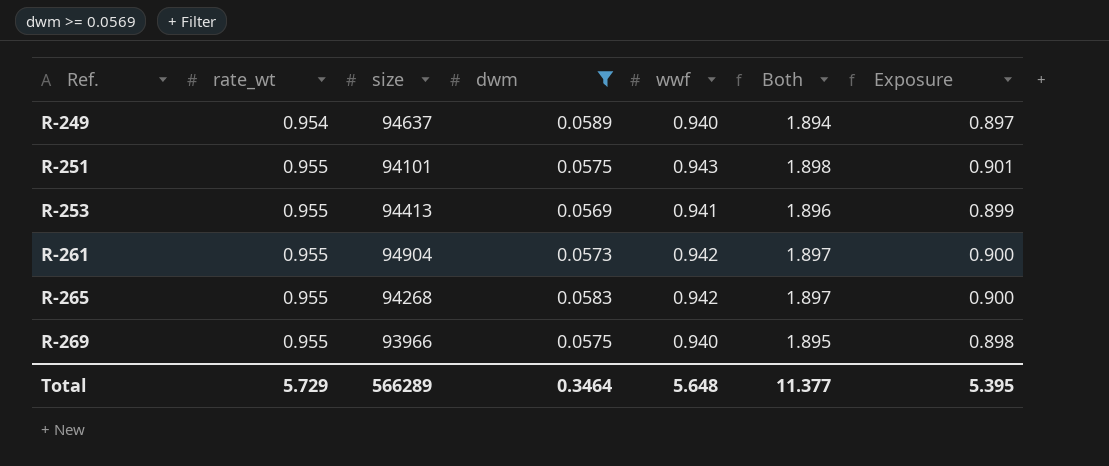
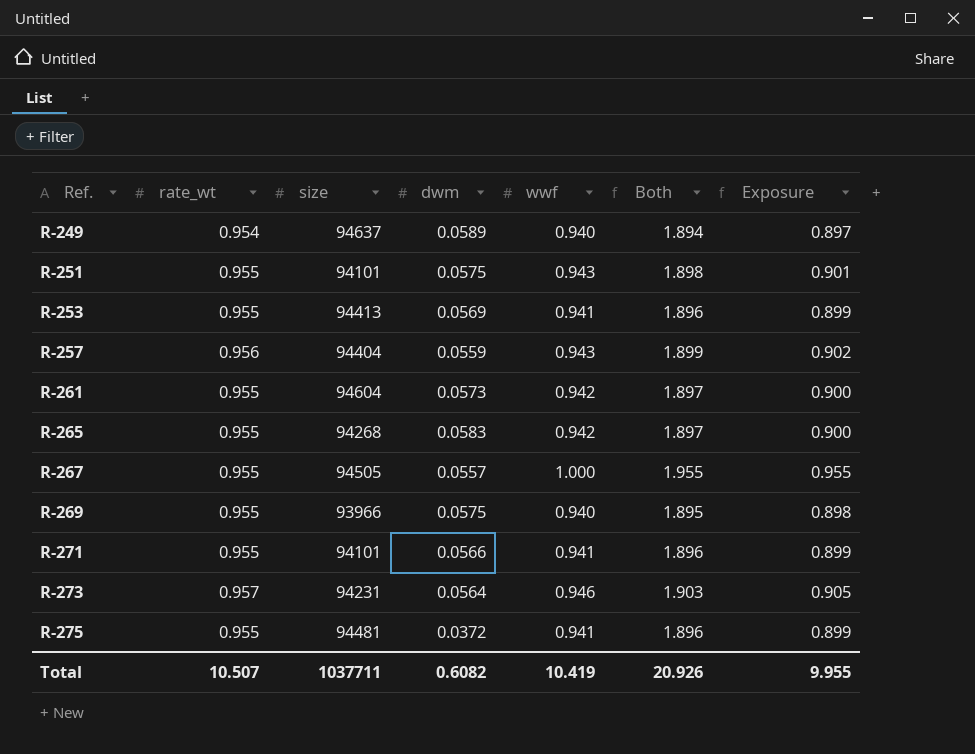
filter: dwm >= 0.0569 -> none
R-261 | size: 94904 -> 94604
Total | rate_wt: 5.729 -> 10.507
Total | size: 566289 -> 1037711
Total | dwm: 0.3464 -> 0.6082
Total | wwf: 5.648 -> 10.419
Total | Both: 11.377 -> 20.926
Total | Exposure: 5.395 -> 9.955

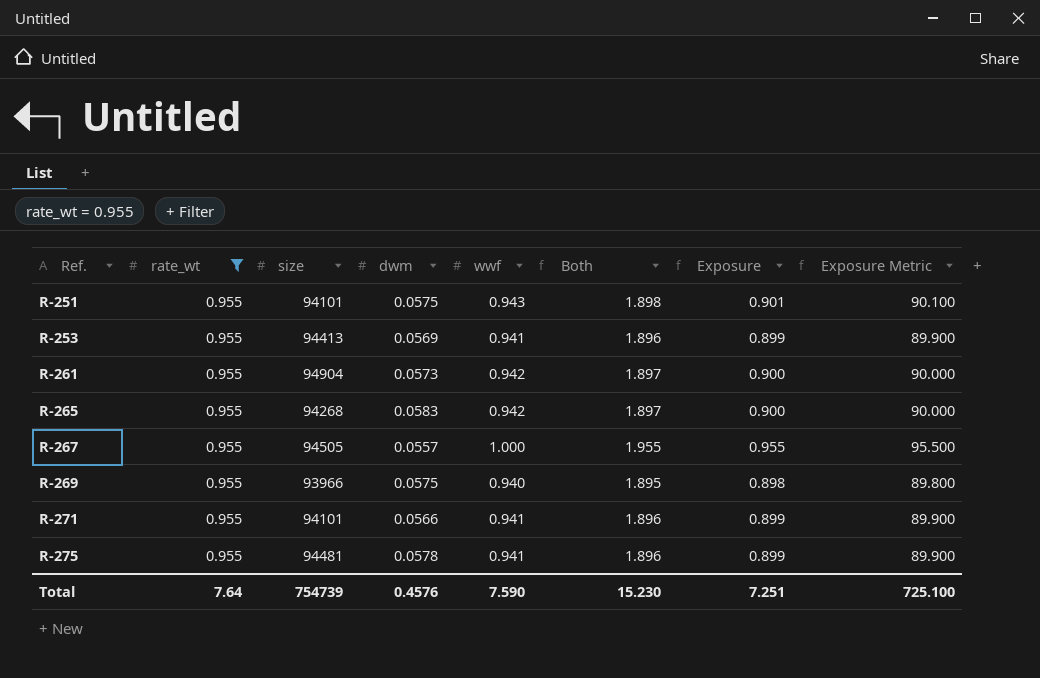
filter: none -> rate_wt = 0.955
column Exposure Metric | formula: none -> [Exposure] * 100
R-261 | size: 94604 -> 94904
R-275 | dwm: 0.0372 -> 0.0578
Total | rate_wt: 10.507 -> 7.64
Total | size: 1037711 -> 754739
Total | dwm: 0.6082 -> 0.4576
Total | wwf: 10.419 -> 7.590
Total | Both: 20.926 -> 15.230
Total | Exposure: 9.955 -> 7.251

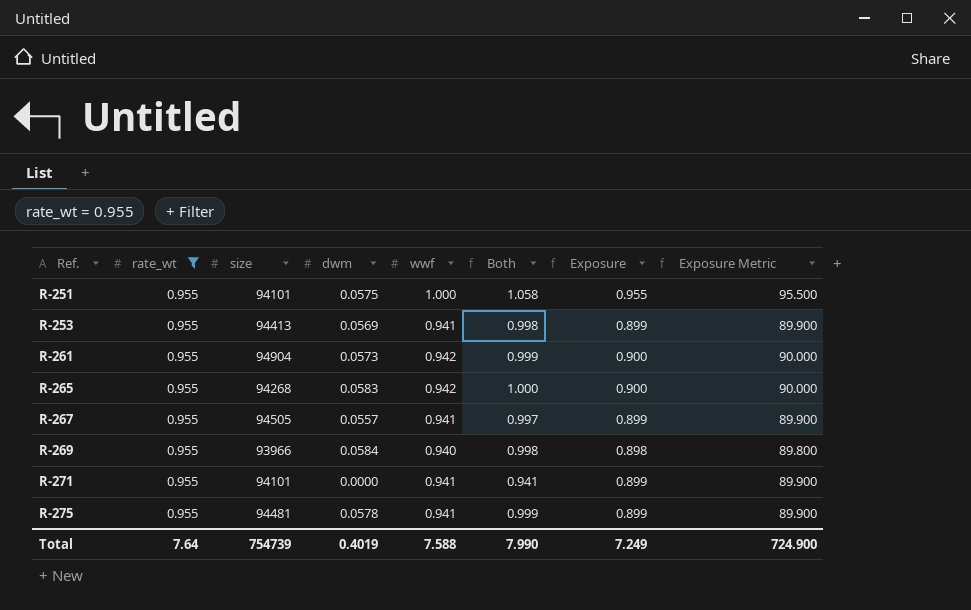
column Both | formula: [rate_wt] + [wwf] -> [dwm] + [wwf]
R-251 | wwf: 0.943 -> 1.000
R-251 | Exposure: 0.901 -> 0.955
R-251 | Exposure Metric: 90.100 -> 95.500
R-267 | wwf: 1.000 -> 0.941
R-267 | Exposure: 0.955 -> 0.899
R-267 | Exposure Metric: 95.500 -> 89.900
R-269 | dwm: 0.0575 -> 0.0584
R-271 | dwm: 0.0566 -> 0.0000
Total | dwm: 0.4576 -> 0.4019
Total | wwf: 7.590 -> 7.588
Total | Both: 15.230 -> 7.990
Total | Exposure: 7.251 -> 7.249
Total | Exposure Metric: 725.100 -> 724.900

